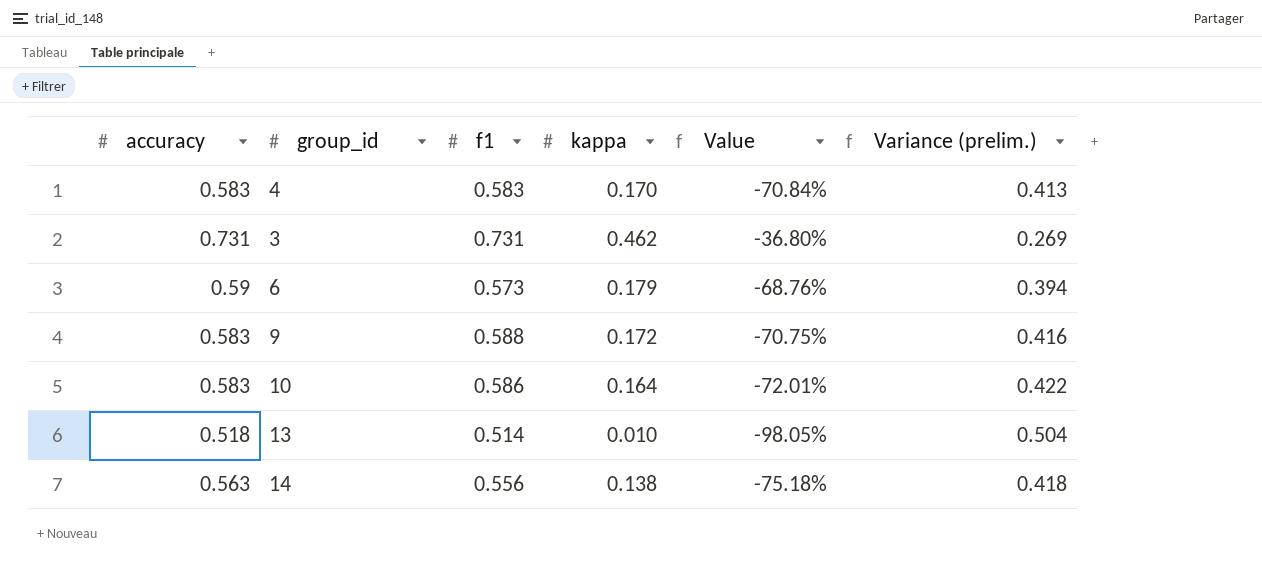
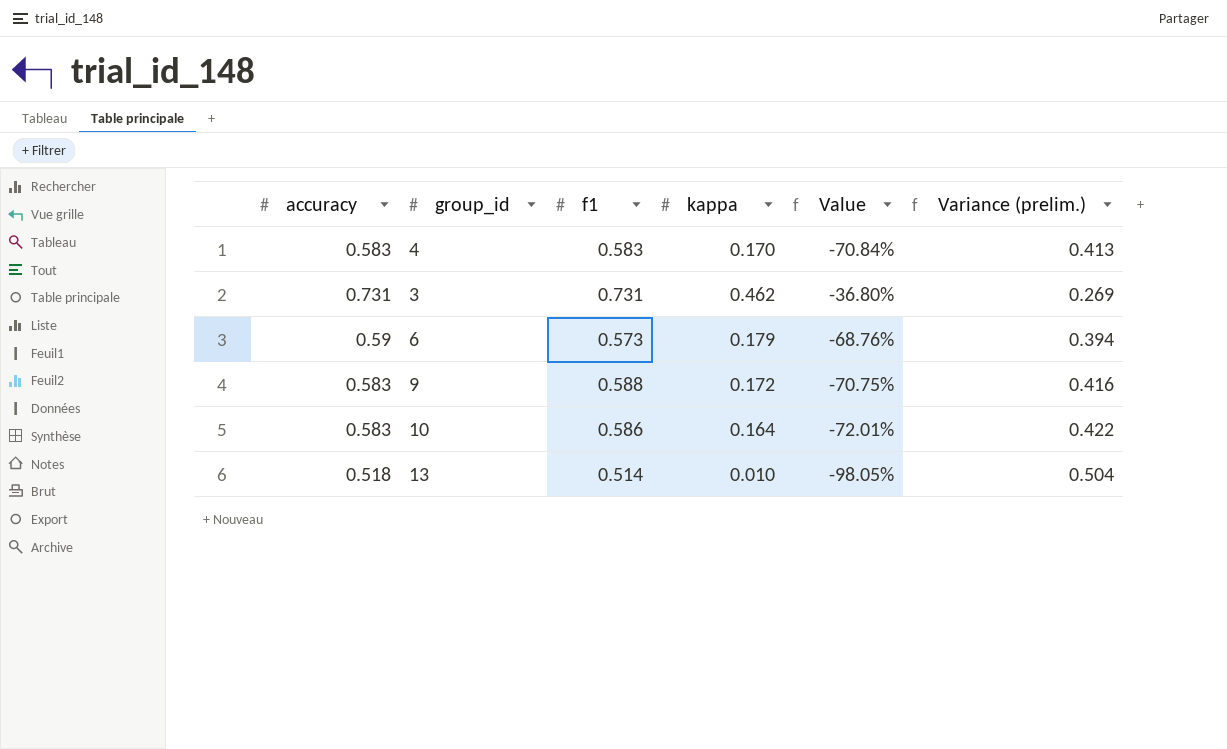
row 14: 0.563 | 0.556 | 0.138 | -75.18% | 0.418 -> none

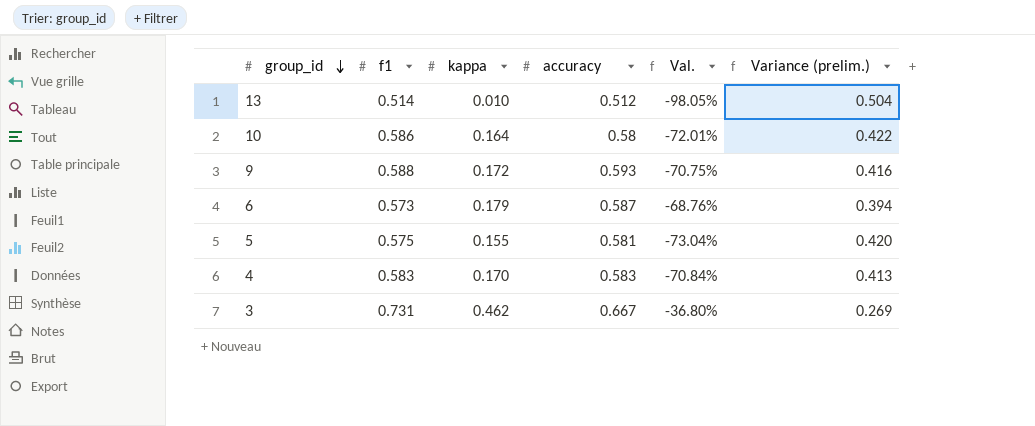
row order: none -> group_id descending
column accuracy | position: 1 -> 4
column name: Value -> Val.
13 | accuracy: 0.518 -> 0.512
10 | accuracy: 0.583 -> 0.58
9 | accuracy: 0.583 -> 0.593
6 | accuracy: 0.59 -> 0.587
row 5: none -> 0.575 | 0.155 | 0.581 | -73.04% | 0.420
3 | accuracy: 0.731 -> 0.667

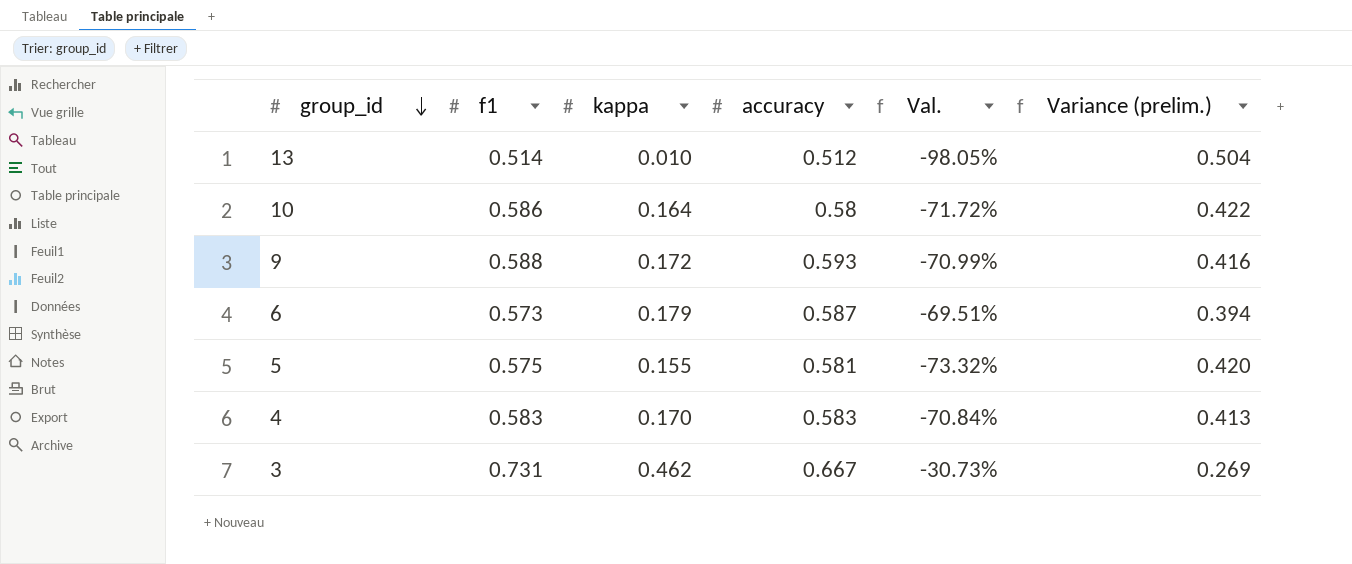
column Val. | formula: ([kappa] - [f1]) / [f1] -> ([kappa] - [accuracy]) / [accuracy]

